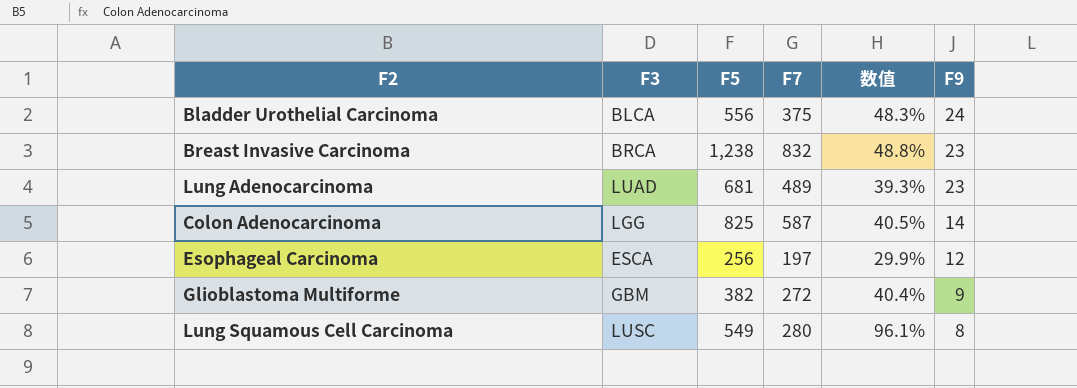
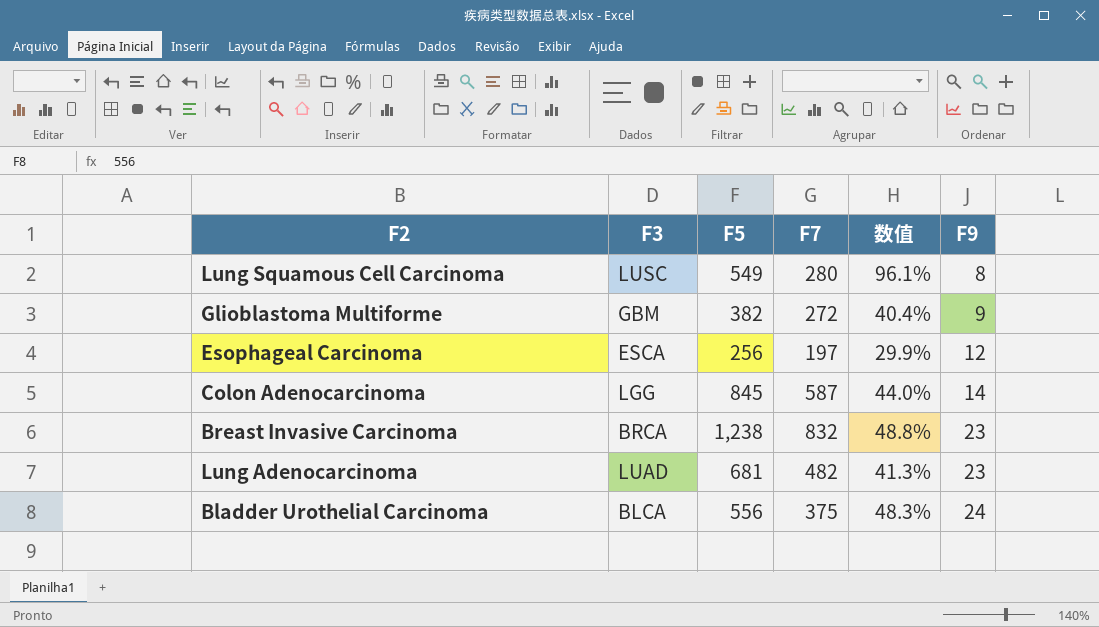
row order: F9 descending -> F9 ascending
Colon Adenocarcinoma | F5: 825 -> 845
Colon Adenocarcinoma | 数值: 40.5% -> 44.0%
Lung Adenocarcinoma | F7: 489 -> 482
Lung Adenocarcinoma | 数值: 39.3% -> 41.3%

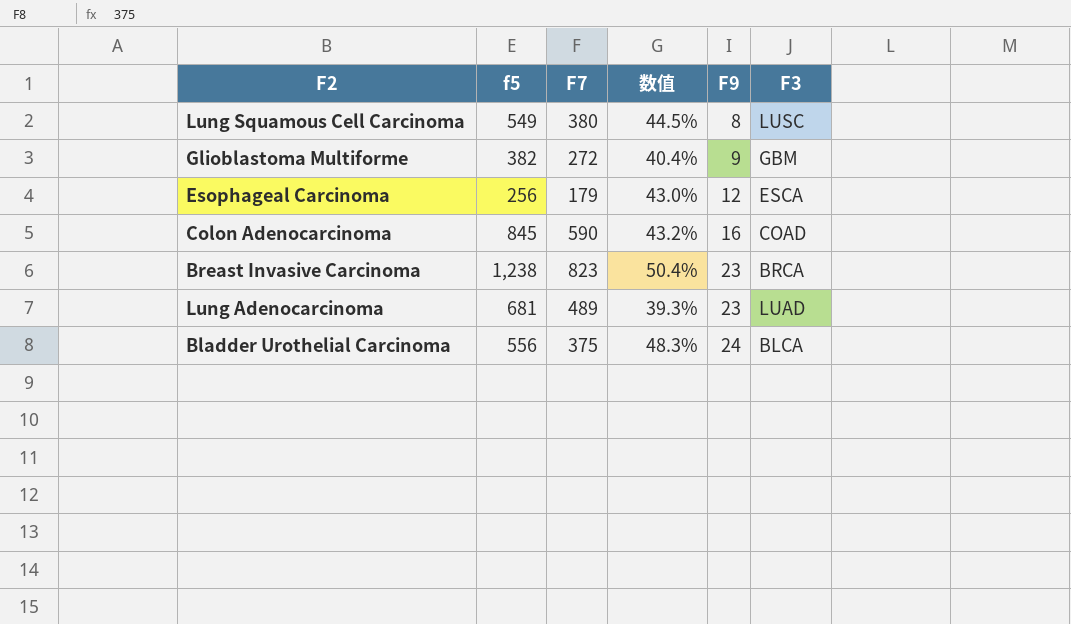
column name: F5 -> f5
column F3 | position: 2 -> 6
Lung Squamous Cell Carcinoma | F7: 280 -> 380
Lung Squamous Cell Carcinoma | 数值: 96.1% -> 44.5%
Esophageal Carcinoma | F7: 197 -> 179
Esophageal Carcinoma | 数值: 29.9% -> 43.0%
Colon Adenocarcinoma | F7: 587 -> 590
Colon Adenocarcinoma | 数值: 44.0% -> 43.2%
Colon Adenocarcinoma | F9: 14 -> 16
Colon Adenocarcinoma | F3: LGG -> COAD
Breast Invasive Carcinoma | F7: 832 -> 823
Breast Invasive Carcinoma | 数值: 48.8% -> 50.4%
Lung Adenocarcinoma | F7: 482 -> 489
Lung Adenocarcinoma | 数值: 41.3% -> 39.3%

